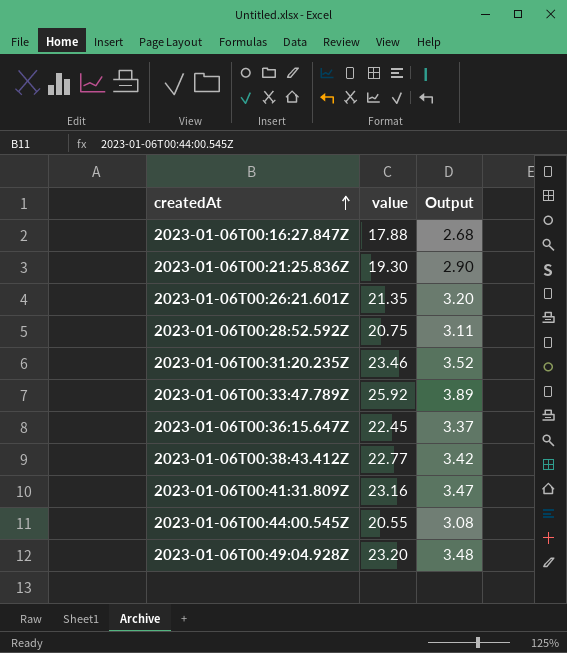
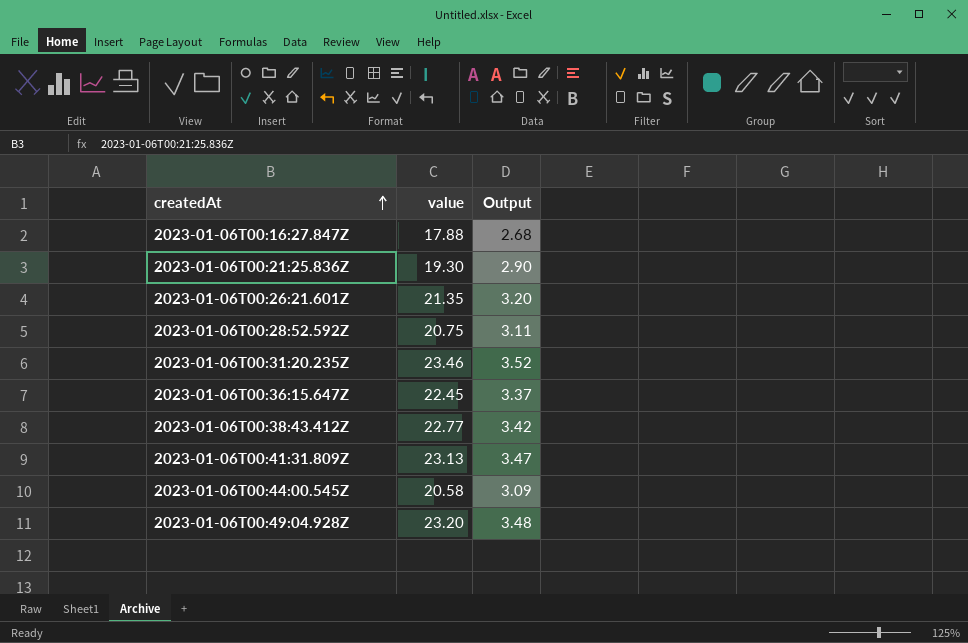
row 2023-01-06T00:33:47.789Z: 25.92 | 3.89 -> none
2023-01-06T00:41:31.809Z | value: 23.16 -> 23.13
2023-01-06T00:44:00.545Z | value: 20.55 -> 20.58
2023-01-06T00:44:00.545Z | Output: 3.08 -> 3.09

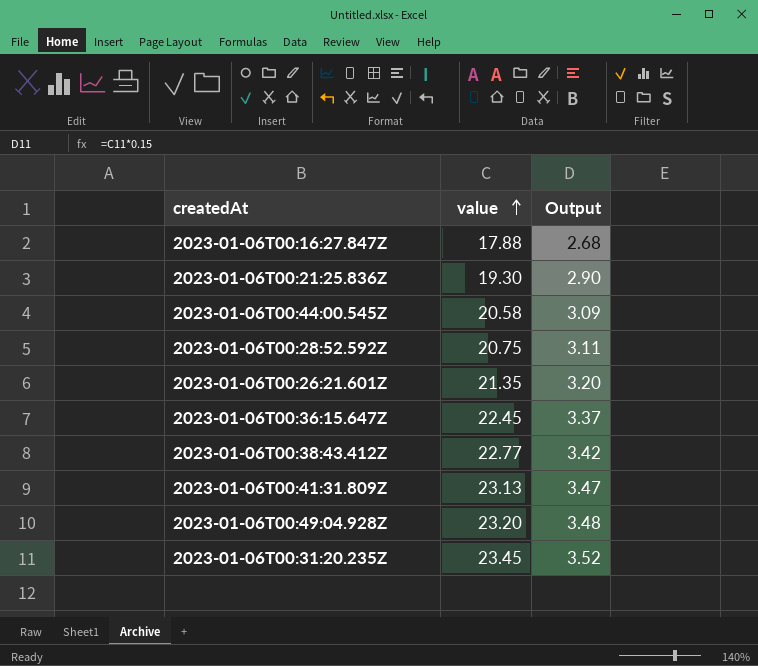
row order: createdAt ascending -> value ascending
2023-01-06T00:31:20.235Z | value: 23.46 -> 23.45

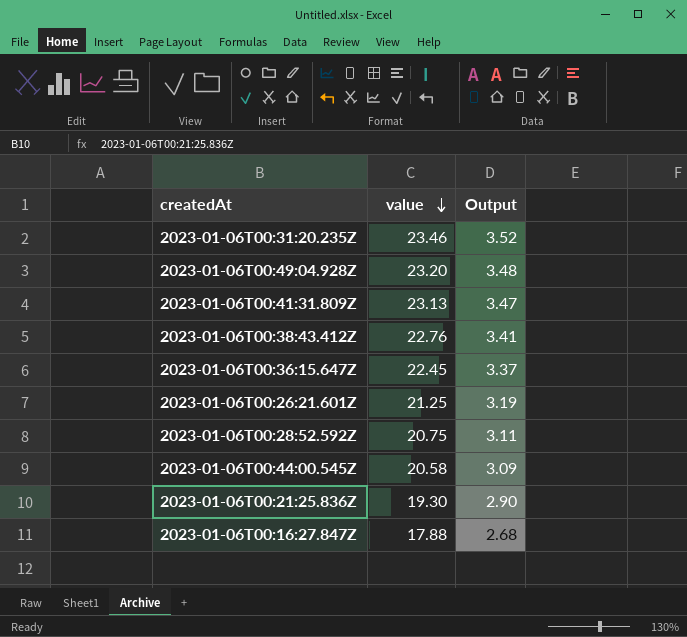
row order: value ascending -> value descending
2023-01-06T00:31:20.235Z | value: 23.45 -> 23.46
2023-01-06T00:38:43.412Z | value: 22.77 -> 22.76
2023-01-06T00:38:43.412Z | Output: 3.42 -> 3.41
2023-01-06T00:26:21.601Z | value: 21.35 -> 21.25
2023-01-06T00:26:21.601Z | Output: 3.20 -> 3.19

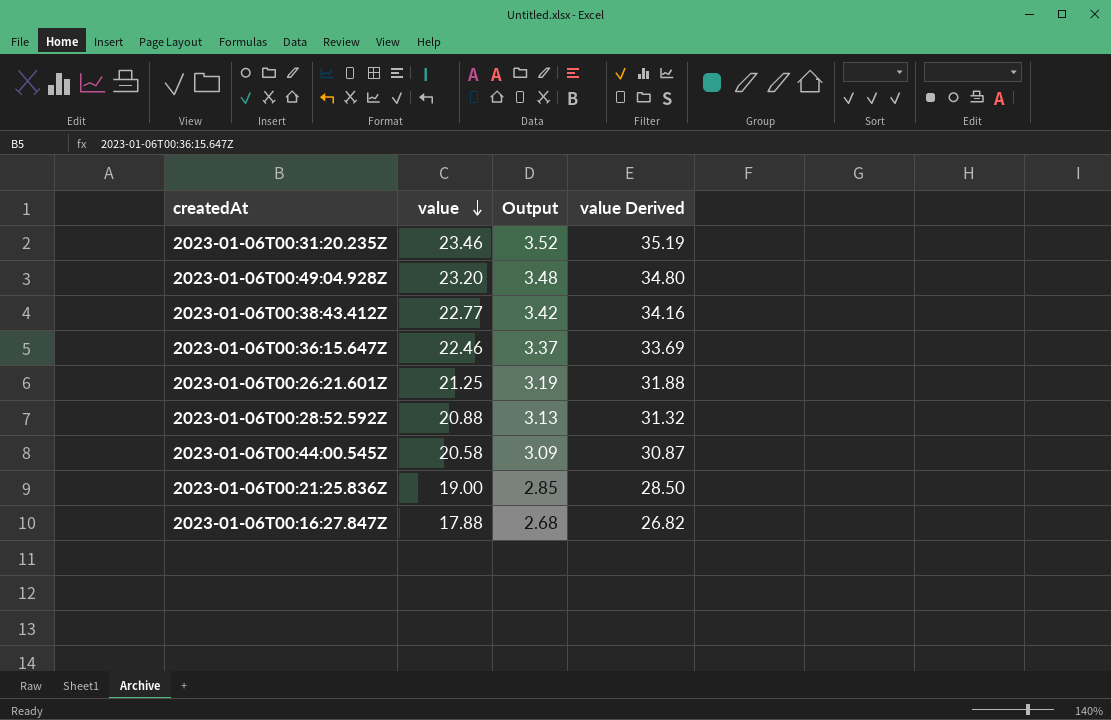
column value Derived | formula: none -> [value] * 1.5
row 2023-01-06T00:41:31.809Z: 23.13 | 3.47 -> none
2023-01-06T00:38:43.412Z | value: 22.76 -> 22.77
2023-01-06T00:38:43.412Z | Output: 3.41 -> 3.42
2023-01-06T00:36:15.647Z | value: 22.45 -> 22.46
2023-01-06T00:28:52.592Z | value: 20.75 -> 20.88
2023-01-06T00:28:52.592Z | Output: 3.11 -> 3.13
2023-01-06T00:21:25.836Z | value: 19.30 -> 19.00
2023-01-06T00:21:25.836Z | Output: 2.90 -> 2.85

